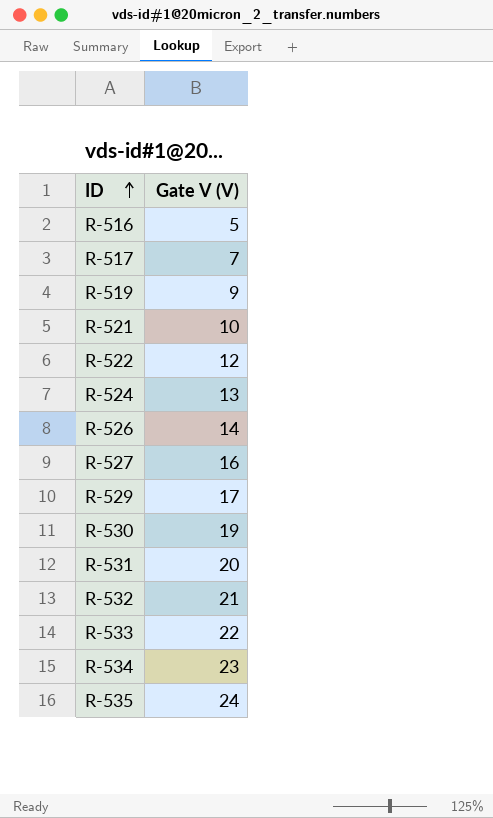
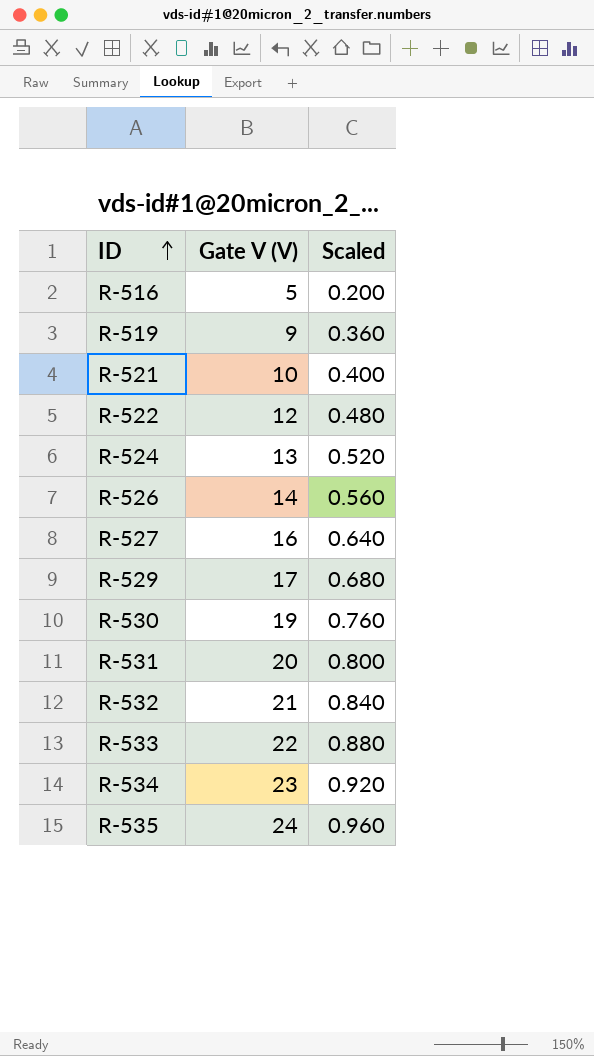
column Scaled | formula: none -> [Gate V (V)] * 0.04
row R-517: 7 -> none

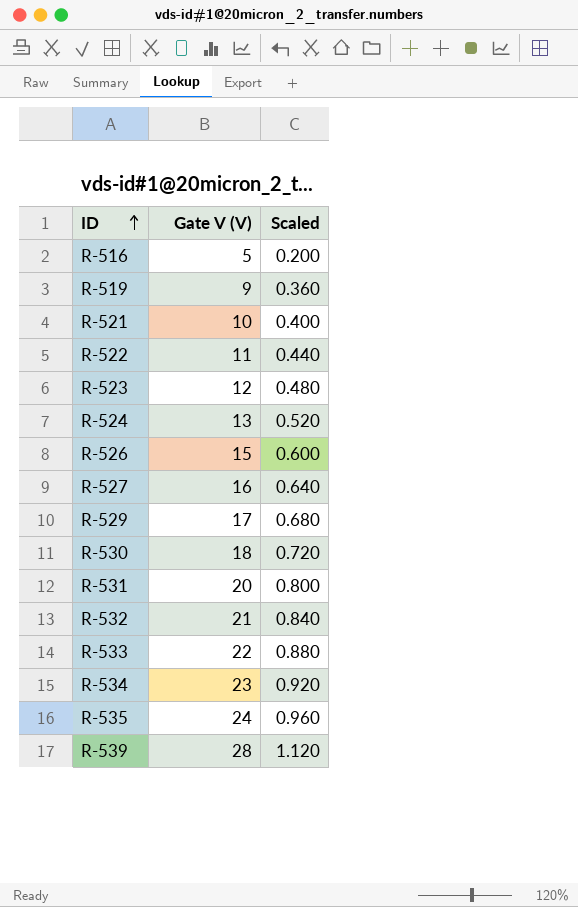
R-522 | Gate V (V): 12 -> 11
R-522 | Scaled: 0.480 -> 0.440
row R-523: none -> 12 | 0.480
R-526 | Gate V (V): 14 -> 15
R-526 | Scaled: 0.560 -> 0.600
R-530 | Gate V (V): 19 -> 18
R-530 | Scaled: 0.760 -> 0.720
row R-539: none -> 28 | 1.120

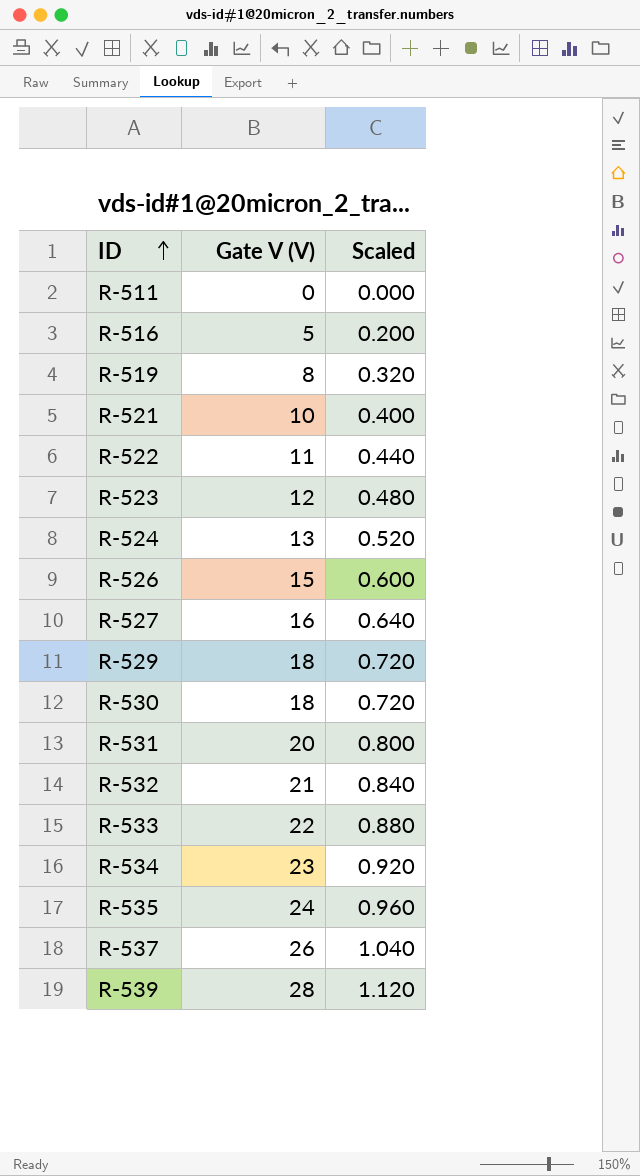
row R-511: none -> 0 | 0.000
R-519 | Gate V (V): 9 -> 8
R-519 | Scaled: 0.360 -> 0.320
R-529 | Gate V (V): 17 -> 18
R-529 | Scaled: 0.680 -> 0.720
row R-537: none -> 26 | 1.040

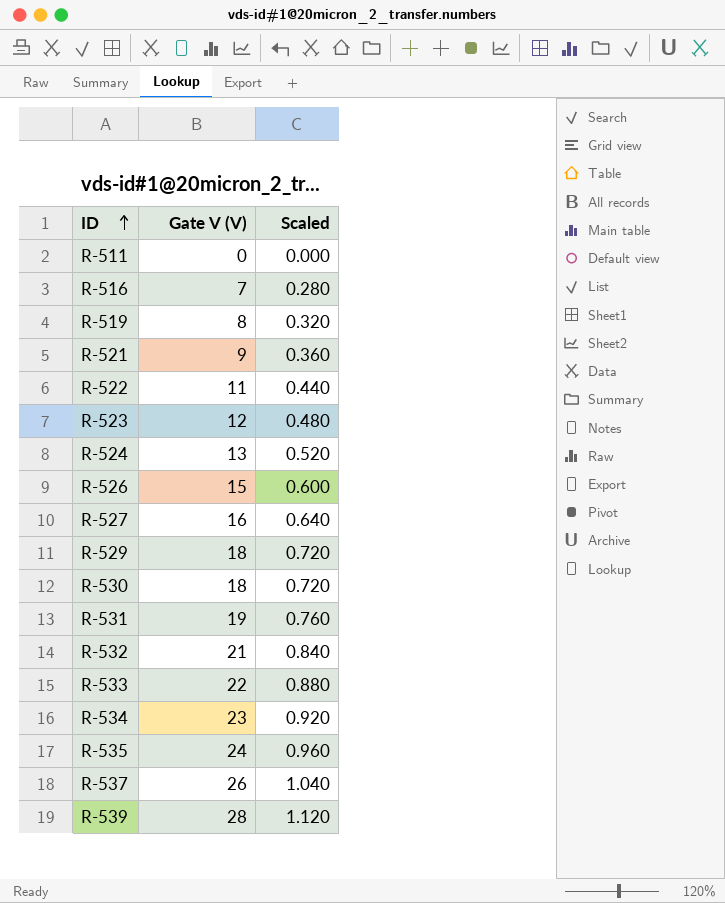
R-516 | Gate V (V): 5 -> 7
R-516 | Scaled: 0.200 -> 0.280
R-521 | Gate V (V): 10 -> 9
R-521 | Scaled: 0.400 -> 0.360
R-531 | Gate V (V): 20 -> 19
R-531 | Scaled: 0.800 -> 0.760

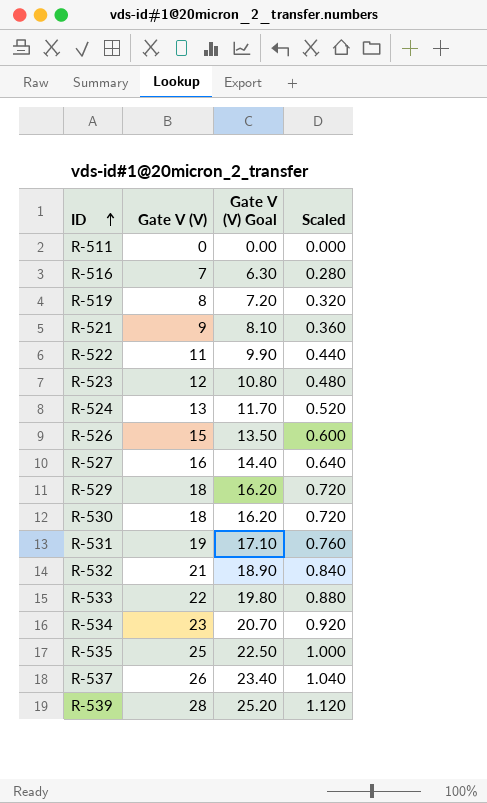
column Gate V (V) Goal | formula: none -> [Gate V (V)] * 0.9
R-535 | Gate V (V): 24 -> 25
R-535 | Scaled: 0.960 -> 1.000

